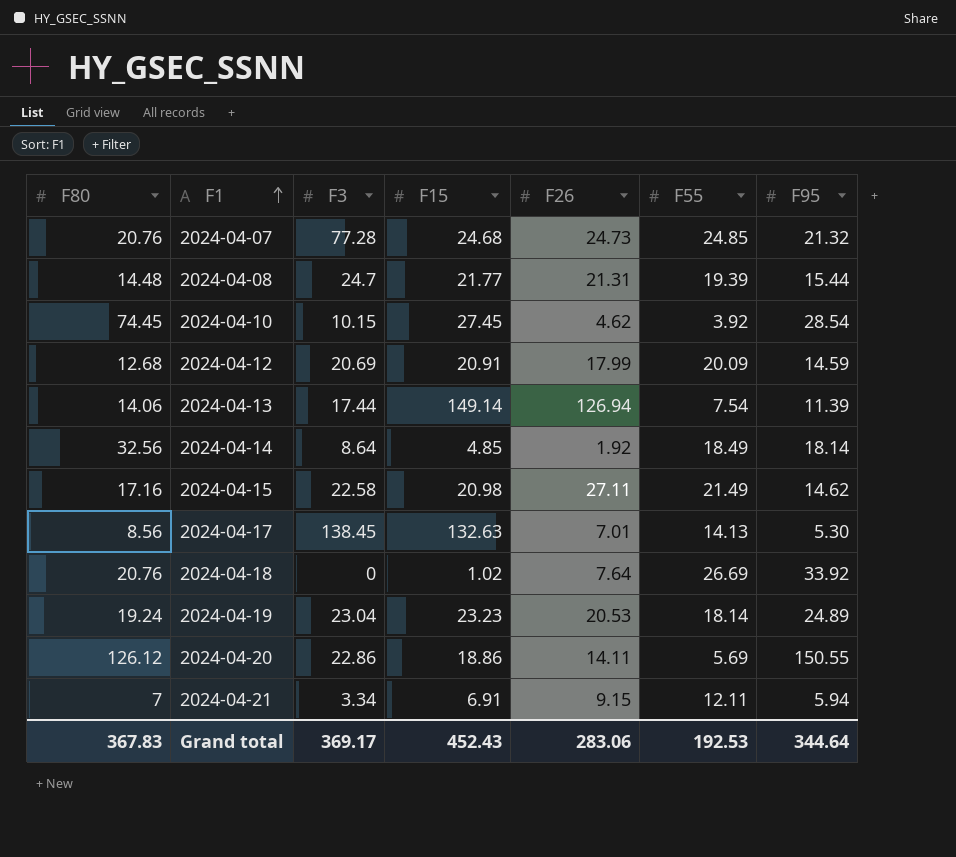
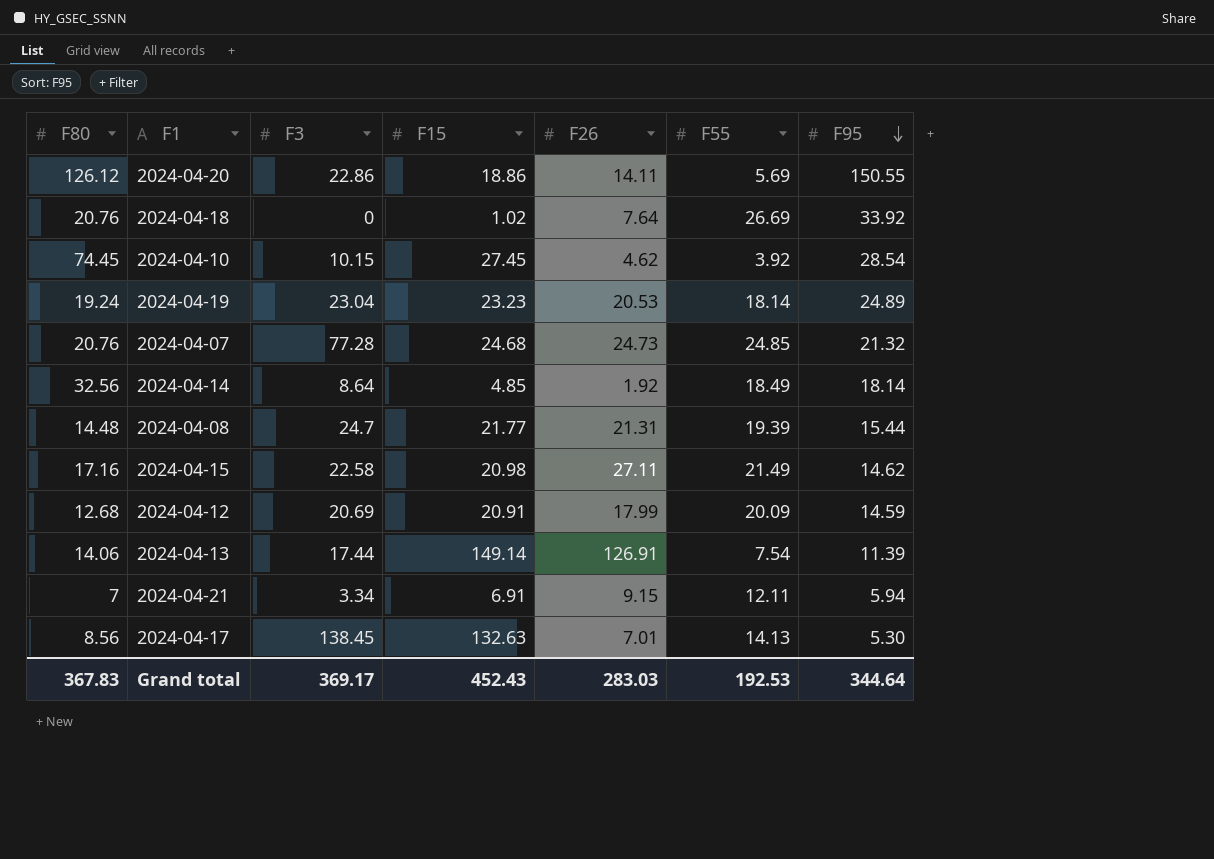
row order: F1 ascending -> F95 descending
2024-04-13 | F26: 126.94 -> 126.91
Grand total | F26: 283.06 -> 283.03

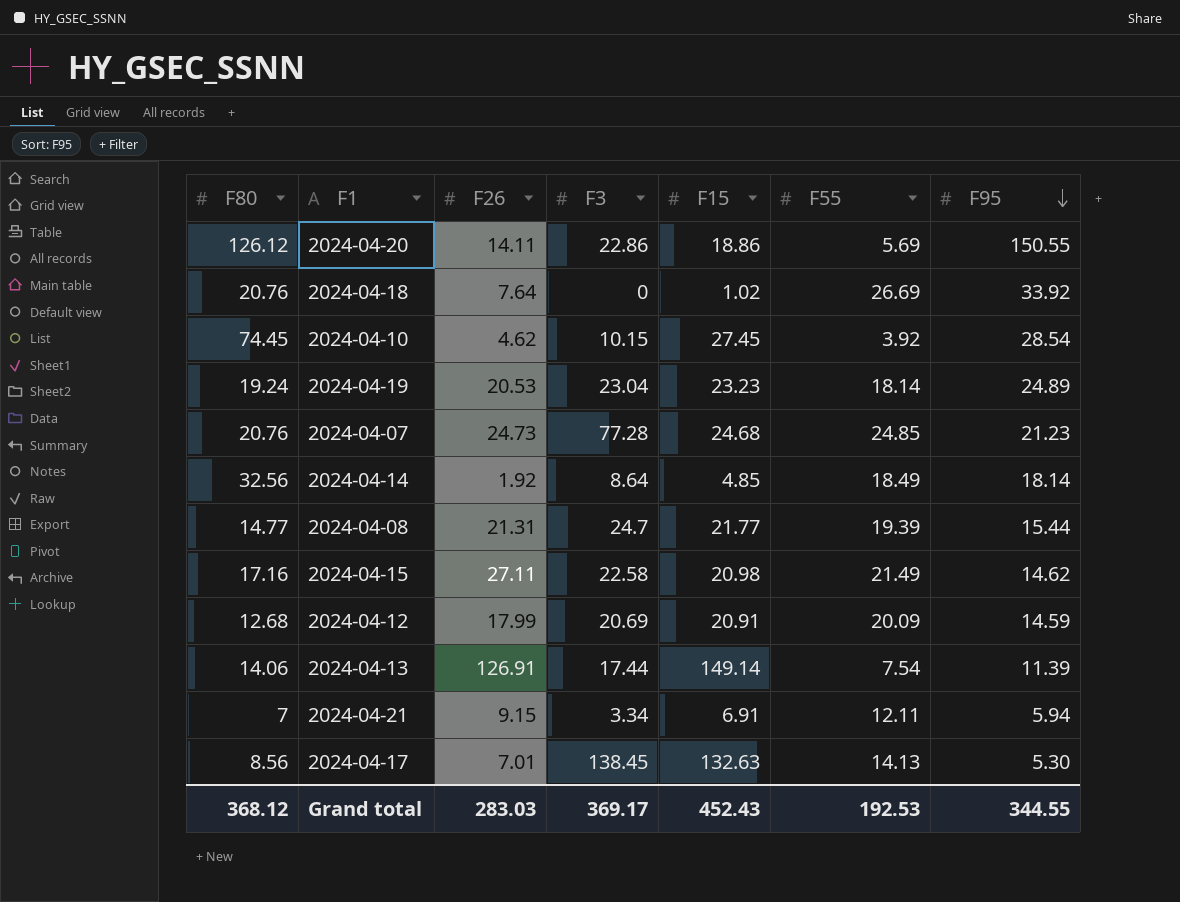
column F26 | position: 5 -> 3
2024-04-07 | F95: 21.32 -> 21.23
2024-04-08 | F80: 14.48 -> 14.77
Grand total | F80: 367.83 -> 368.12
Grand total | F95: 344.64 -> 344.55

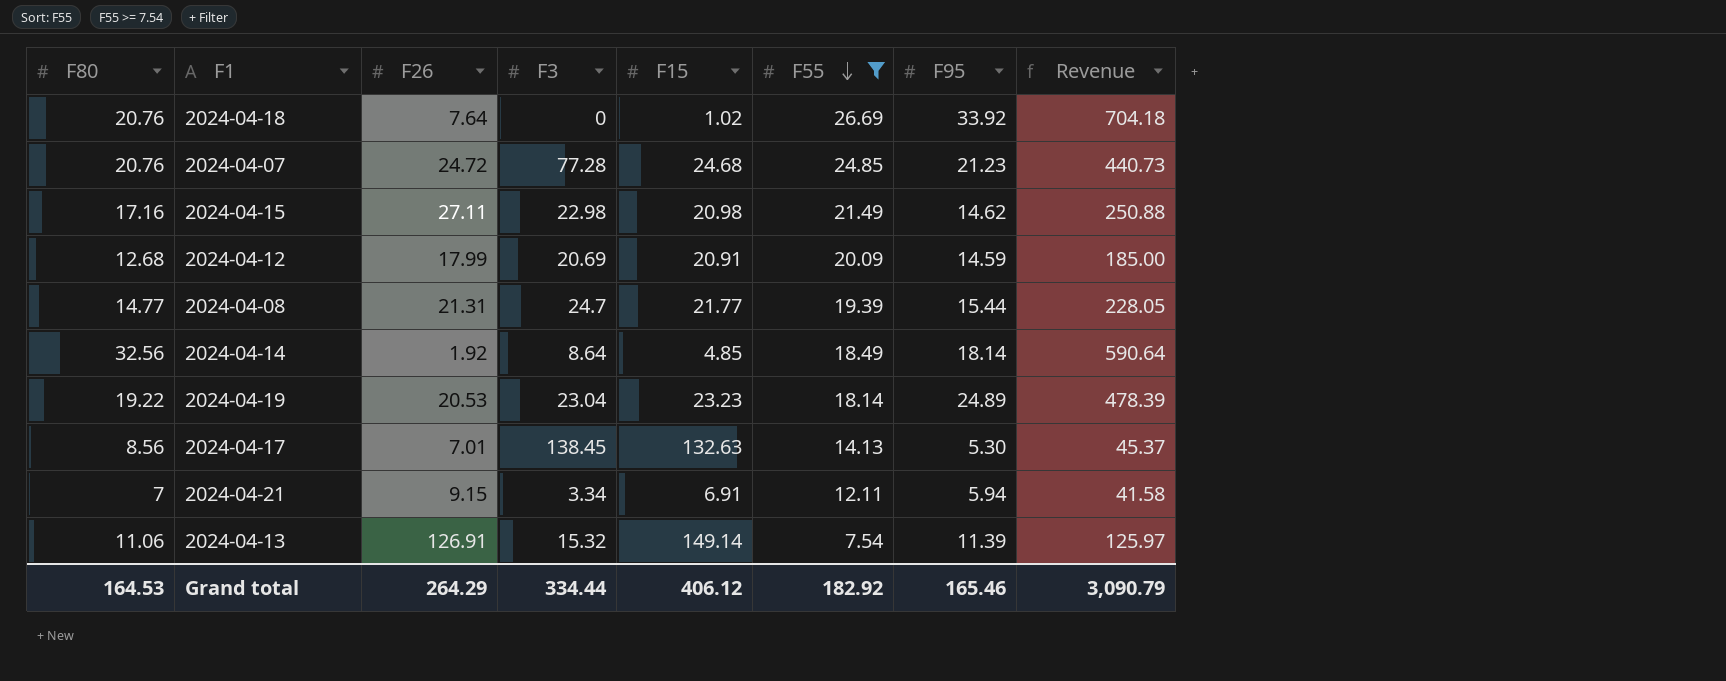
filter: none -> F55 >= 7.54
row order: F95 descending -> F55 descending
column Revenue | formula: none -> [F80] * [F95]
2024-04-07 | F26: 24.73 -> 24.72
2024-04-15 | F3: 22.58 -> 22.98
2024-04-19 | F80: 19.24 -> 19.22
2024-04-13 | F80: 14.06 -> 11.06
2024-04-13 | F3: 17.44 -> 15.32
Grand total | F80: 368.12 -> 164.53
Grand total | F26: 283.03 -> 264.29
Grand total | F3: 369.17 -> 334.44
Grand total | F15: 452.43 -> 406.12
Grand total | F55: 192.53 -> 182.92
Grand total | F95: 344.55 -> 165.46

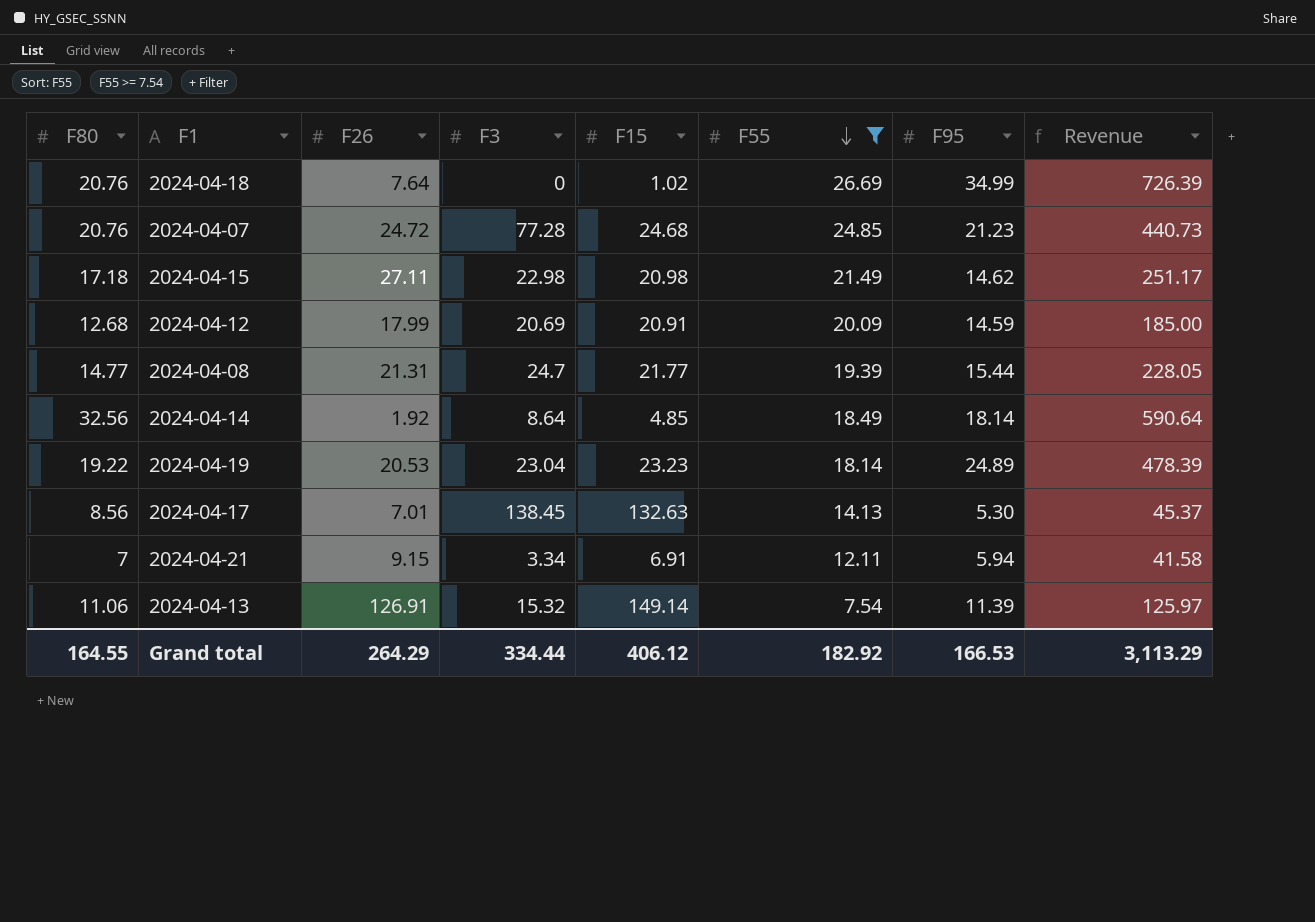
2024-04-18 | F95: 33.92 -> 34.99
2024-04-18 | Revenue: 704.18 -> 726.39
2024-04-15 | F80: 17.16 -> 17.18
2024-04-15 | Revenue: 250.88 -> 251.17
Grand total | F80: 164.53 -> 164.55
Grand total | F95: 165.46 -> 166.53
Grand total | Revenue: 3,090.79 -> 3,113.29

